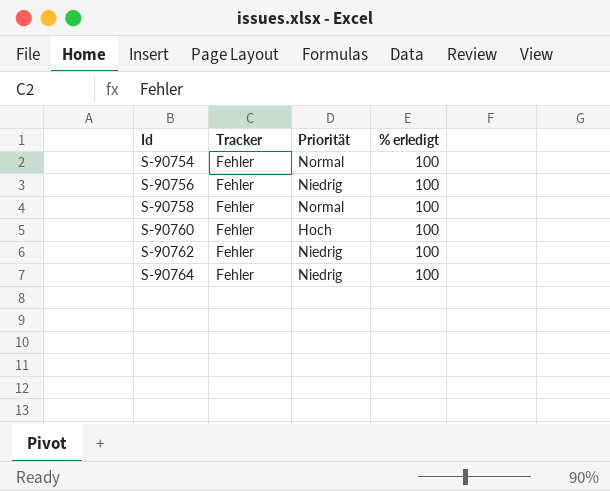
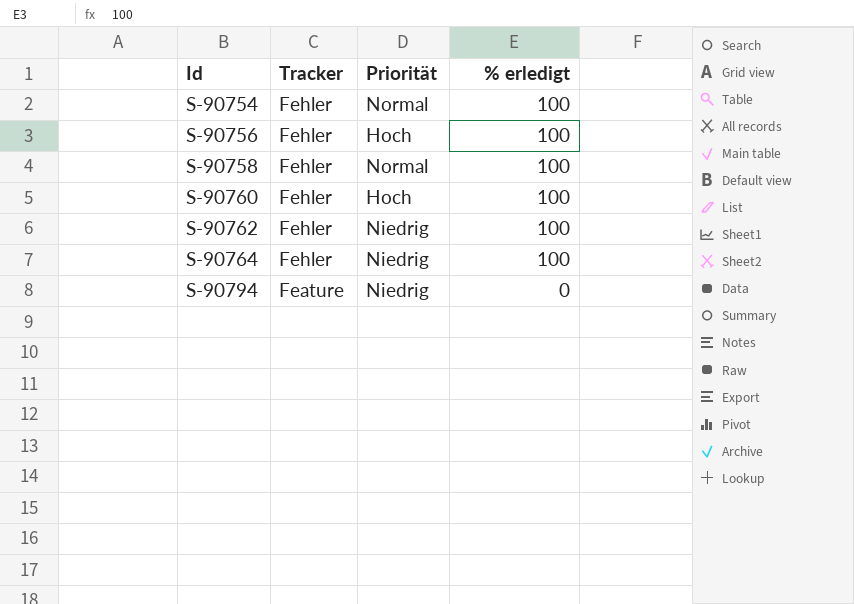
S-90756 | Priorität: Niedrig -> Hoch
row S-90794: none -> Feature | Niedrig | 0

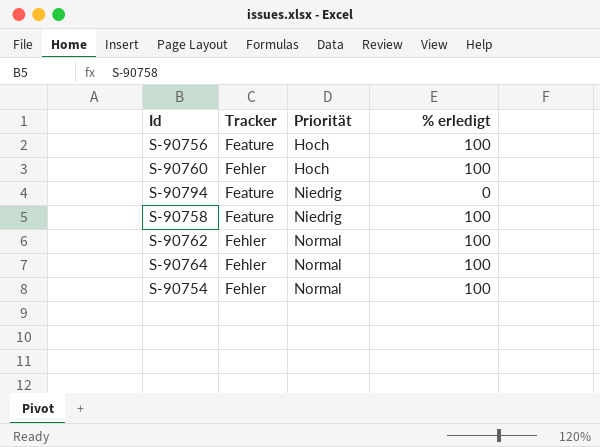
row order: Id ascending -> Priorität ascending
S-90756 | Tracker: Fehler -> Feature
S-90758 | Tracker: Fehler -> Feature
S-90758 | Priorität: Normal -> Niedrig
S-90762 | Priorität: Niedrig -> Normal
S-90764 | Priorität: Niedrig -> Normal

